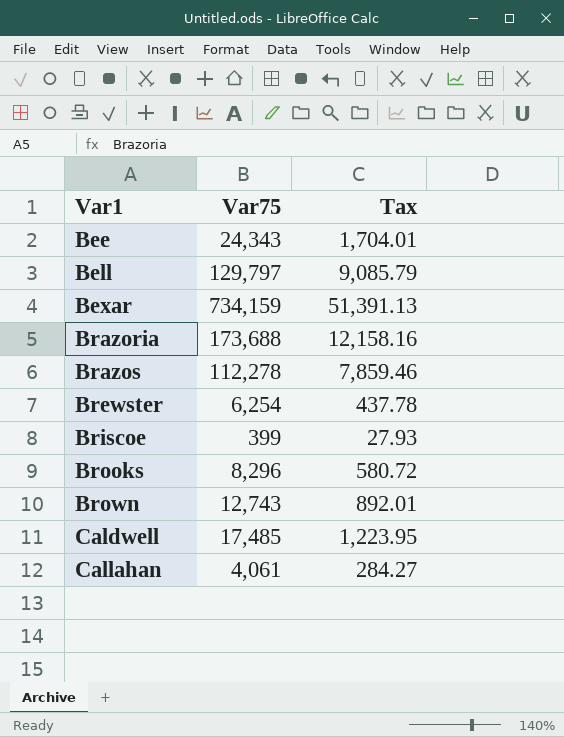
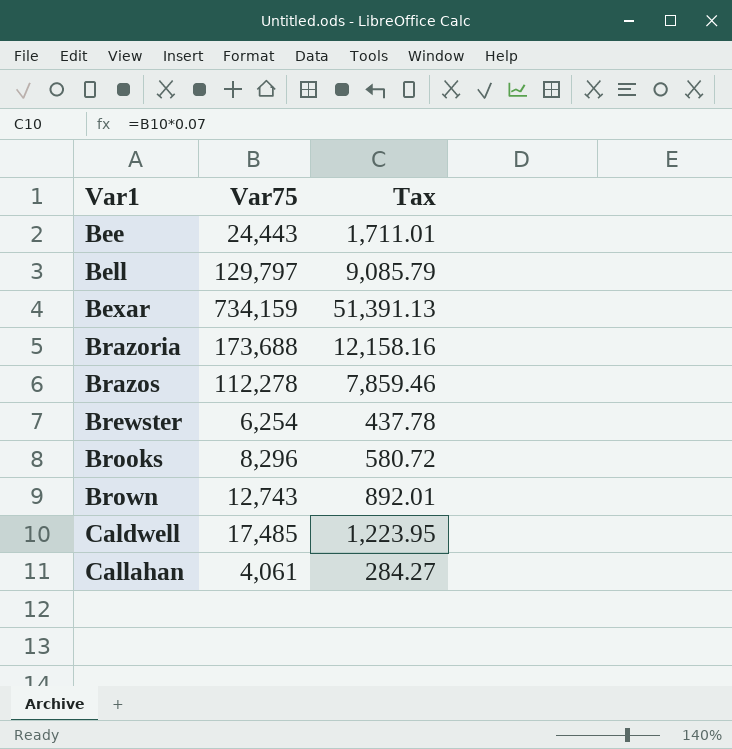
row Briscoe: 399 | 27.93 -> none
Bee | Var75: 24,343 -> 24,443
Bee | Tax: 1,704.01 -> 1,711.01

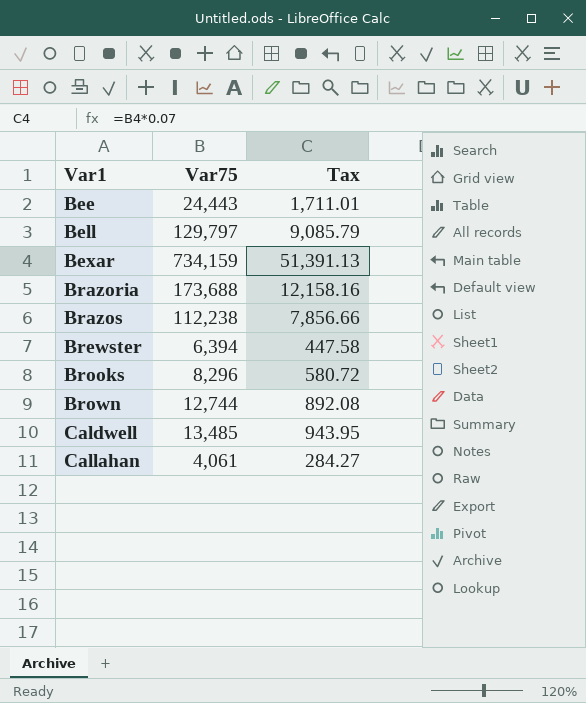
Brazos | Var75: 112,278 -> 112,238
Brazos | Tax: 7,859.46 -> 7,856.66
Brewster | Var75: 6,254 -> 6,394
Brewster | Tax: 437.78 -> 447.58
Brown | Var75: 12,743 -> 12,744
Brown | Tax: 892.01 -> 892.08
Caldwell | Var75: 17,485 -> 13,485
Caldwell | Tax: 1,223.95 -> 943.95

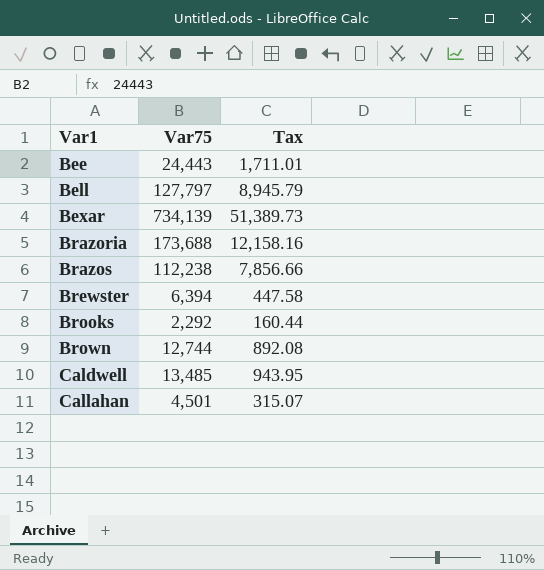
Bell | Var75: 129,797 -> 127,797
Bell | Tax: 9,085.79 -> 8,945.79
Bexar | Var75: 734,159 -> 734,139
Bexar | Tax: 51,391.13 -> 51,389.73
Brooks | Var75: 8,296 -> 2,292
Brooks | Tax: 580.72 -> 160.44
Callahan | Var75: 4,061 -> 4,501
Callahan | Tax: 284.27 -> 315.07

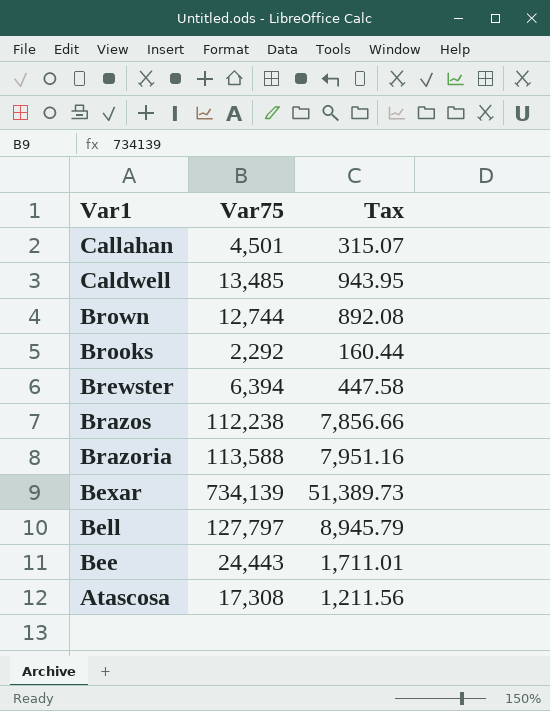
row order: Var1 ascending -> Var1 descending
Brazoria | Var75: 173,688 -> 113,588
Brazoria | Tax: 12,158.16 -> 7,951.16
row Atascosa: none -> 17,308 | 1,211.56

